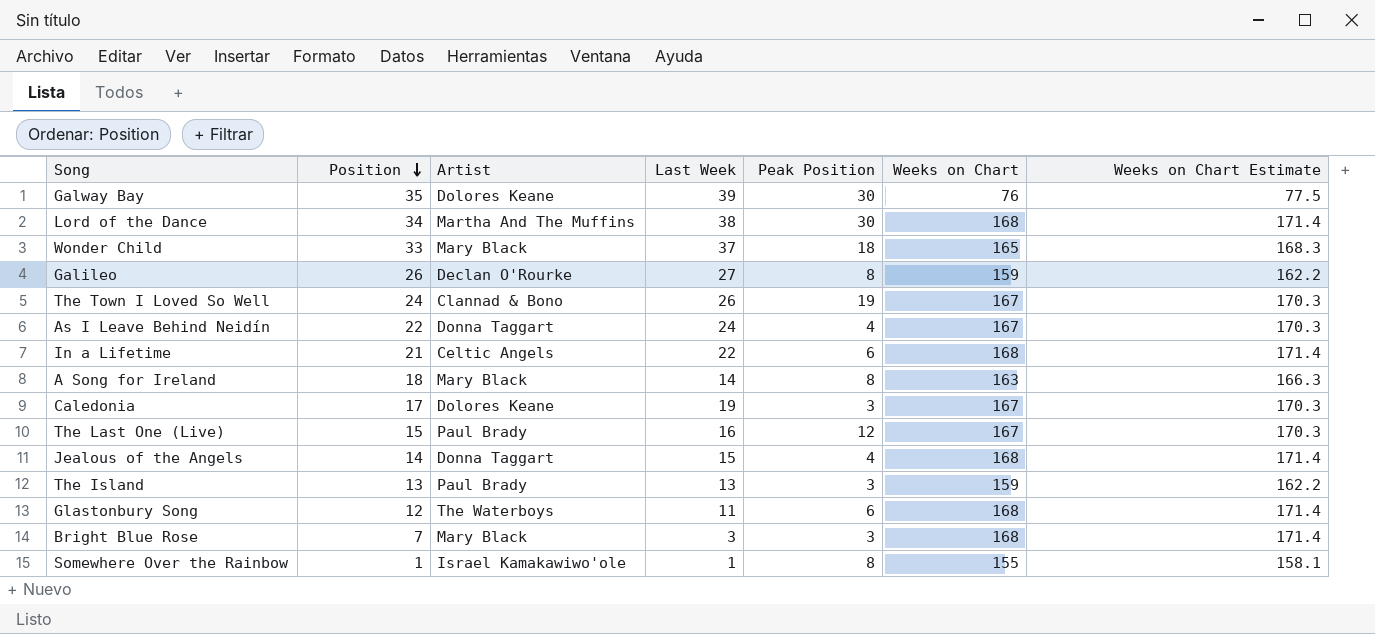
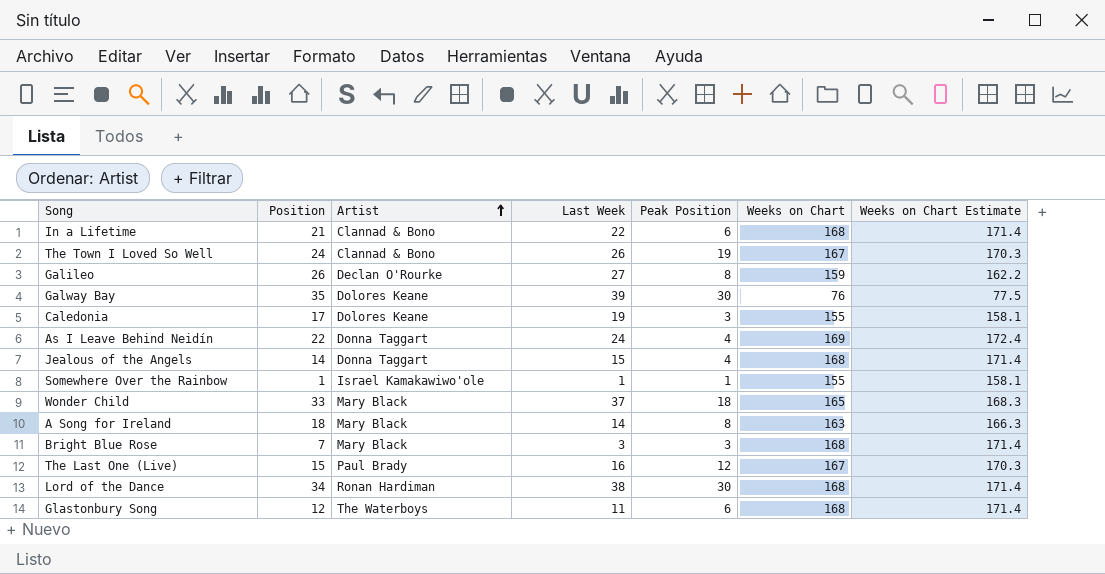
row order: Position descending -> Artist ascending
row The Island: 13 | Paul Brady | 13 | 3 | 159 | 162.2 -> none
In a Lifetime | Artist: Celtic Angels -> Clannad & Bono
Caledonia | Weeks on Chart: 167 -> 155
Caledonia | Weeks on Chart Estimate: 170.3 -> 158.1
As I Leave Behind Neidín | Weeks on Chart: 167 -> 169
As I Leave Behind Neidín | Weeks on Chart Estimate: 170.3 -> 172.4
Somewhere Over the Rainbow | Peak Position: 8 -> 1
Lord of the Dance | Artist: Martha And The Muffins -> Ronan Hardiman

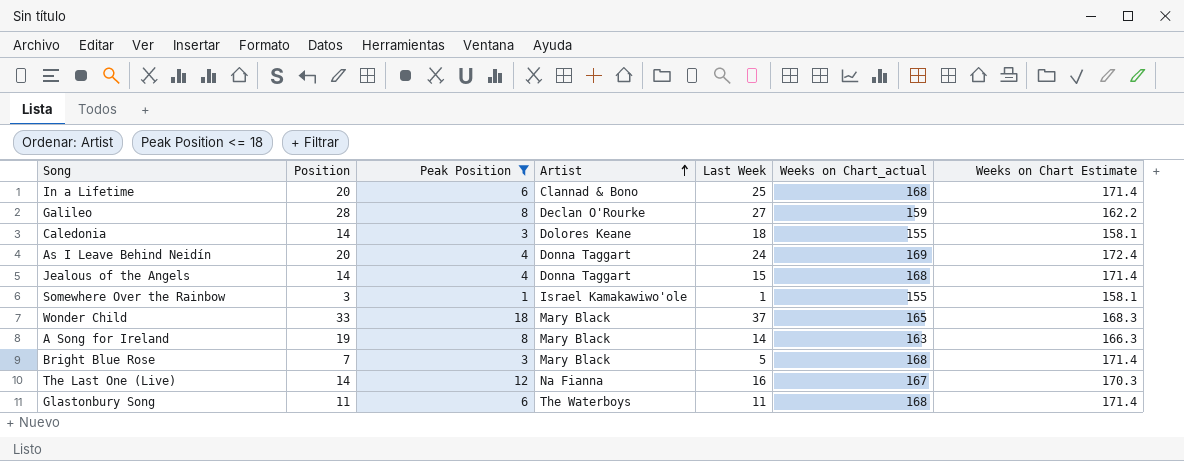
filter: none -> Peak Position <= 18
column Peak Position | position: 5 -> 3
column name: Weeks on Chart -> Weeks on Chart_actual
In a Lifetime | Position: 21 -> 20
In a Lifetime | Last Week: 22 -> 25
Galileo | Position: 26 -> 28
Caledonia | Position: 17 -> 14
Caledonia | Last Week: 19 -> 18
As I Leave Behind Neidín | Position: 22 -> 20
Somewhere Over the Rainbow | Position: 1 -> 3
A Song for Ireland | Position: 18 -> 19
Bright Blue Rose | Last Week: 3 -> 5
The Last One (Live) | Position: 15 -> 14
The Last One (Live) | Artist: Paul Brady -> Na Fianna
Glastonbury Song | Position: 12 -> 11

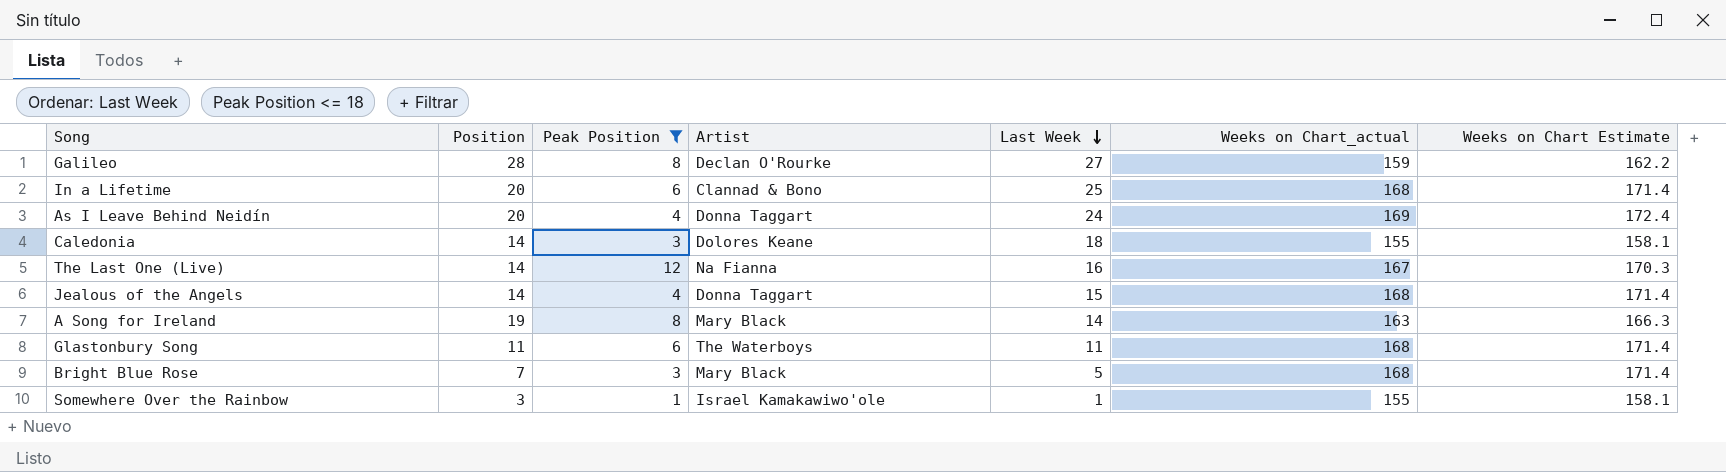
row order: Artist ascending -> Last Week descending
row Wonder Child: 33 | 18 | Mary Black | 37 | 165 | 168.3 -> none

